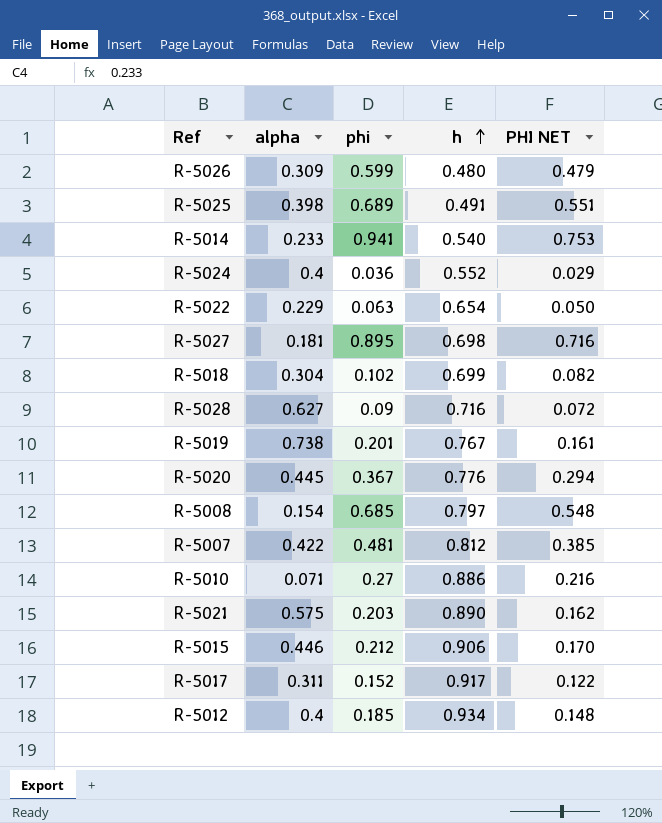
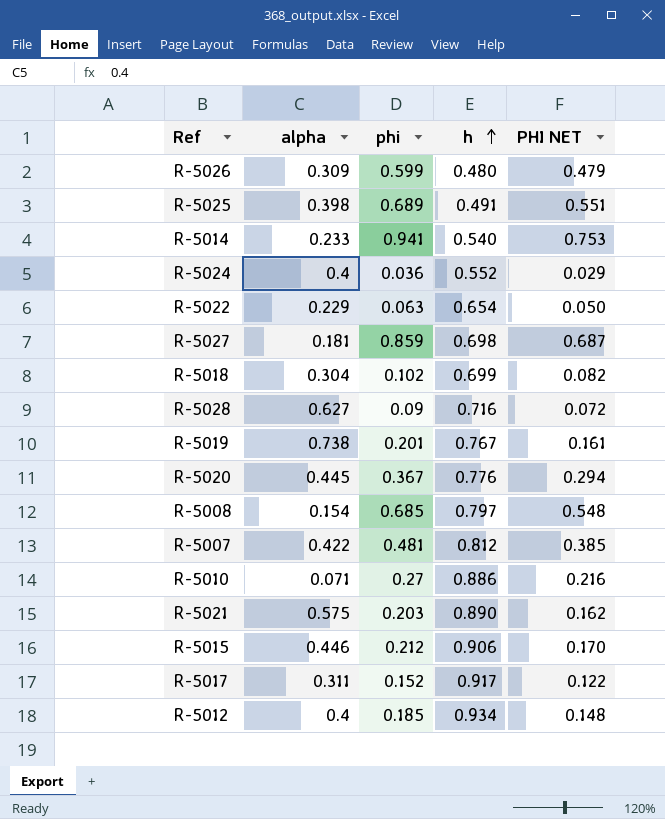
R-5027 | phi: 0.895 -> 0.859
R-5027 | PHI NET: 0.716 -> 0.687

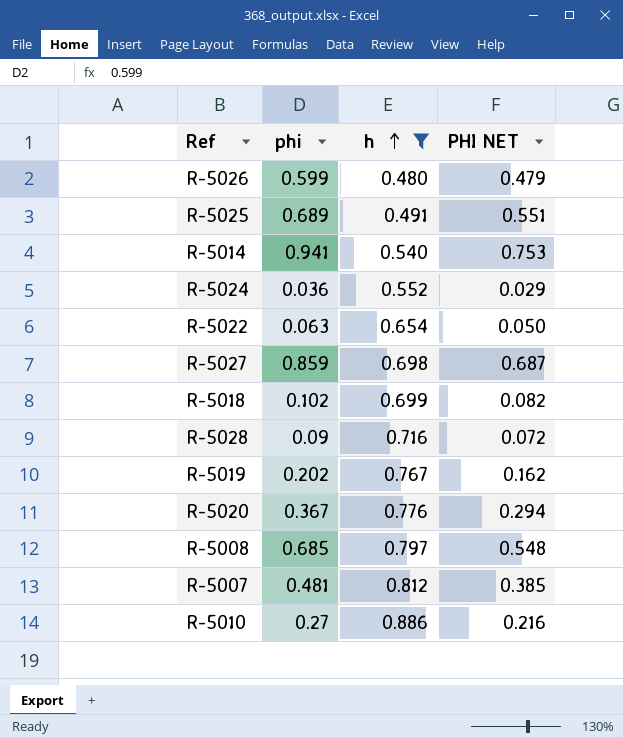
filter: none -> h <= 0.886
column alpha | position: 2 -> none
R-5019 | phi: 0.201 -> 0.202
R-5019 | PHI NET: 0.161 -> 0.162

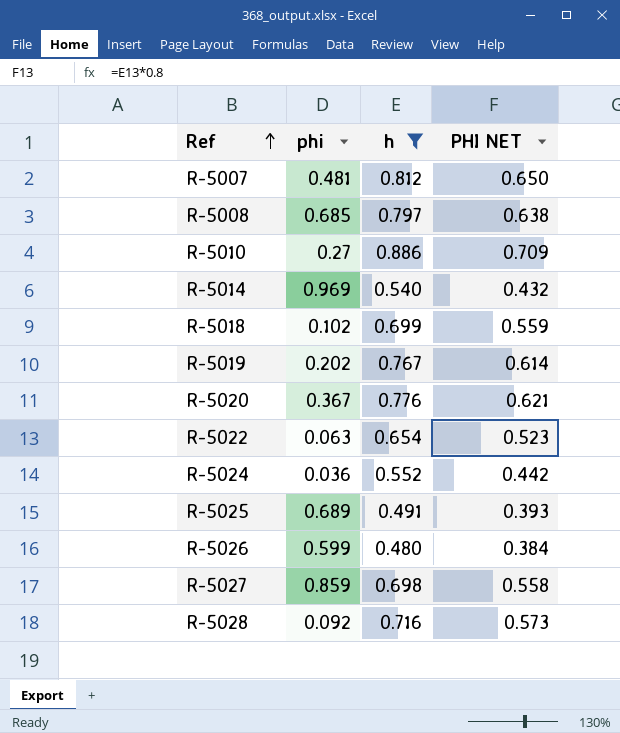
row order: h ascending -> Ref ascending
column PHI NET | formula: [phi] * 0.8 -> [h] * 0.8
R-5014 | phi: 0.941 -> 0.969
R-5028 | phi: 0.09 -> 0.092

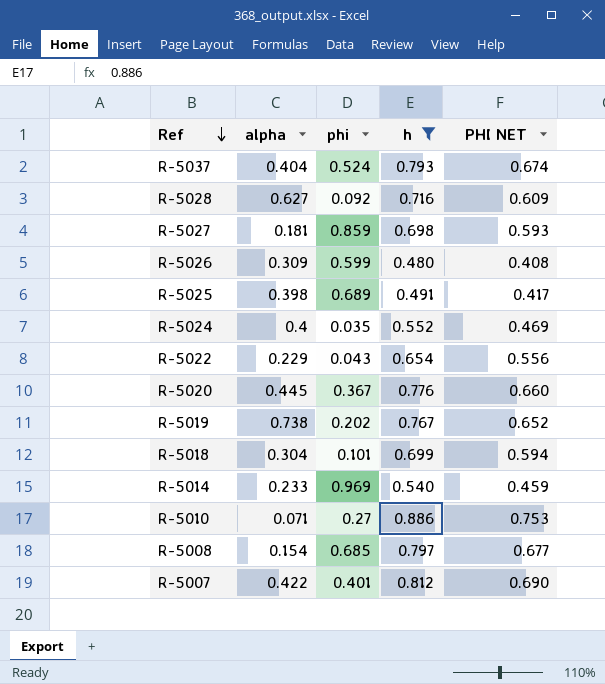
row order: Ref ascending -> Ref descending
column alpha | position: none -> 2
column PHI NET | formula: [h] * 0.8 -> [h] * 0.85
row R-5037: none -> 0.404 | 0.524 | 0.793 | 0.674
R-5024 | phi: 0.036 -> 0.035
R-5022 | phi: 0.063 -> 0.043
R-5018 | phi: 0.102 -> 0.101
R-5007 | phi: 0.481 -> 0.401

